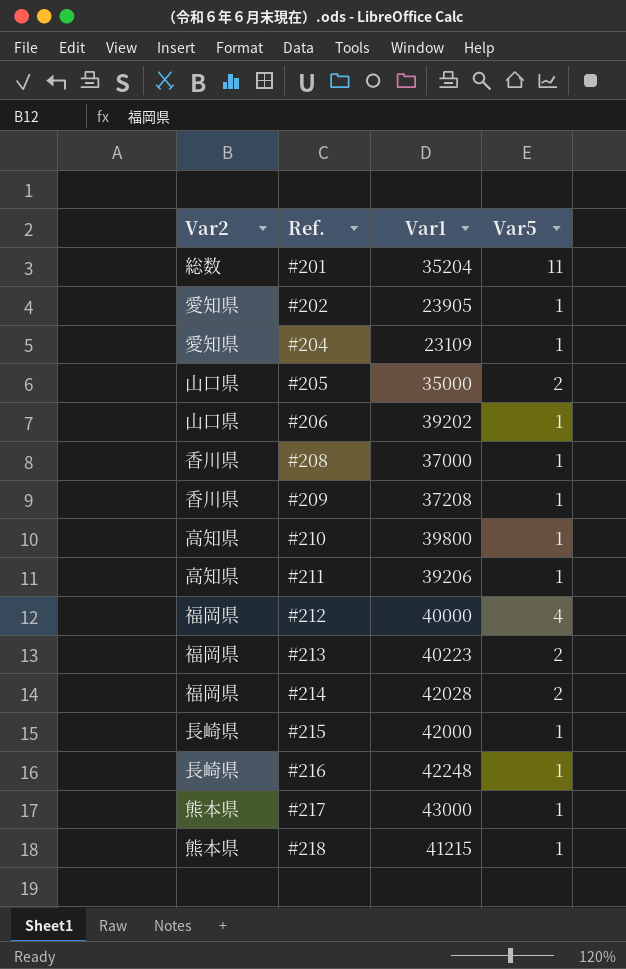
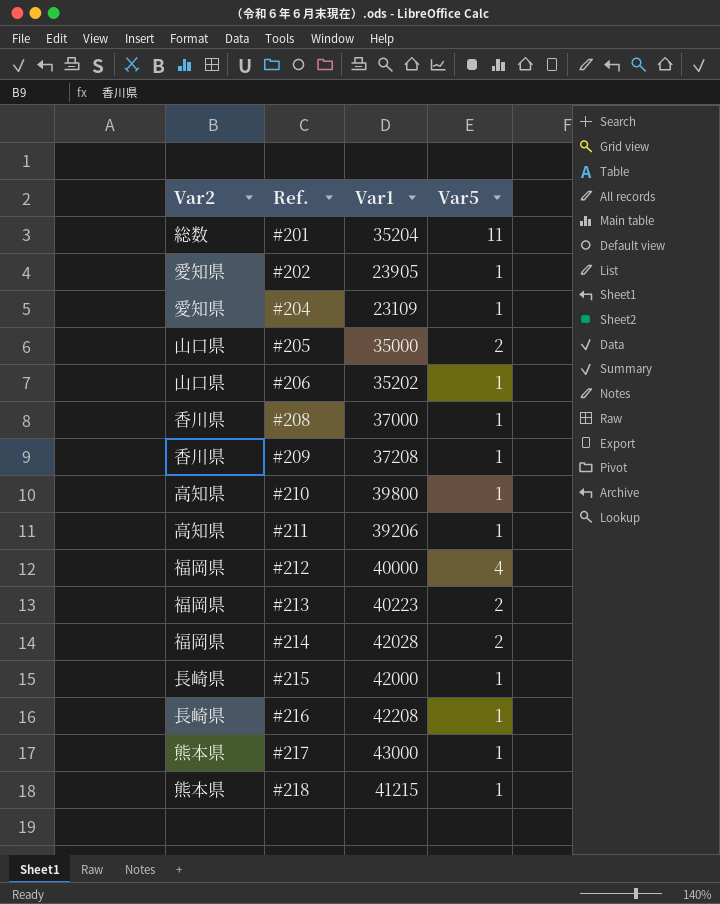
#206 | Var1: 39202 -> 35202
#216 | Var1: 42248 -> 42208

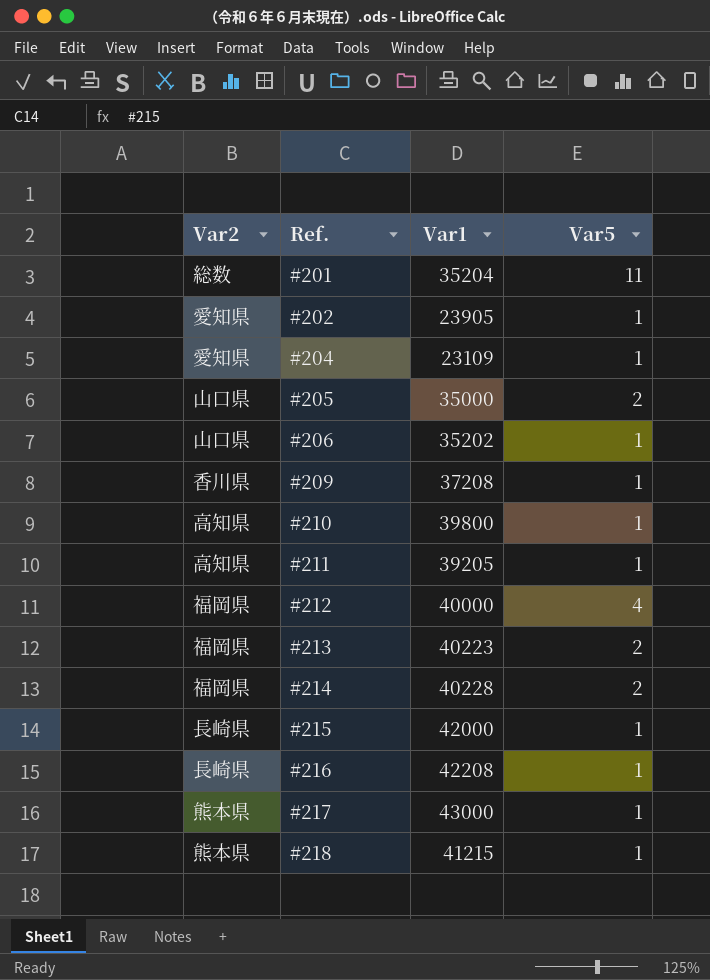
row #208: 香川県 | 37000 | 1 -> none
#211 | Var1: 39206 -> 39205
#214 | Var1: 42028 -> 40228

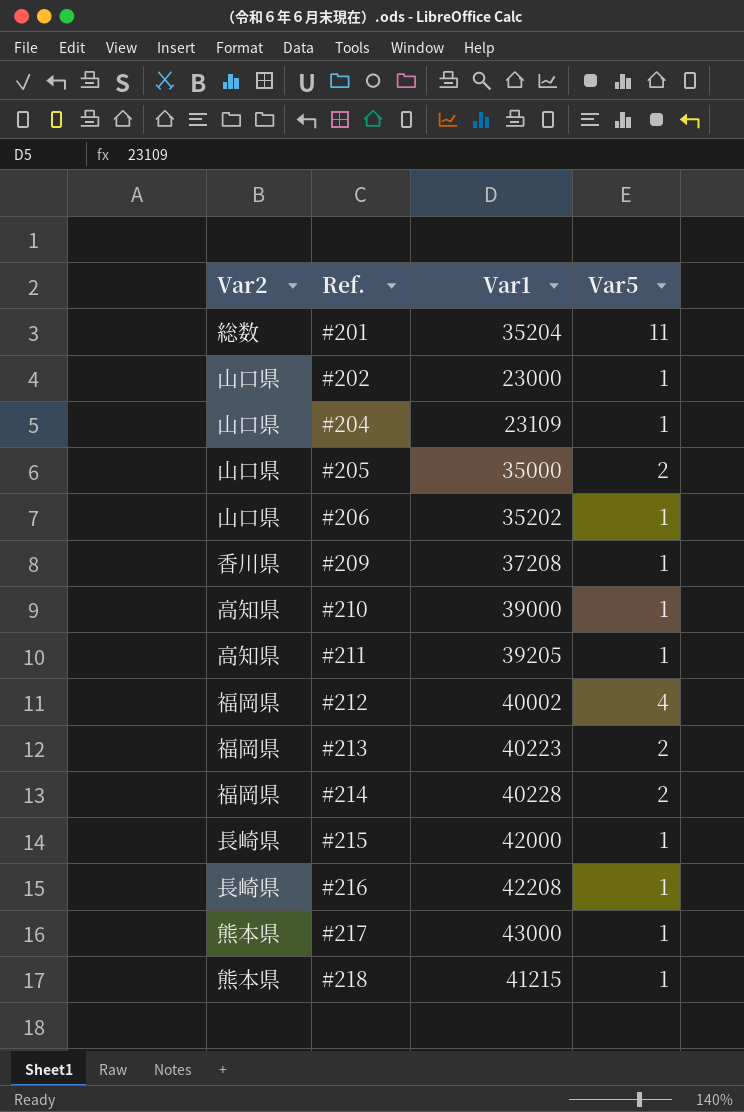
#202 | Var2: 愛知県 -> 山口県
#202 | Var1: 23905 -> 23000
#204 | Var2: 愛知県 -> 山口県
#210 | Var1: 39800 -> 39000
#212 | Var1: 40000 -> 40002

